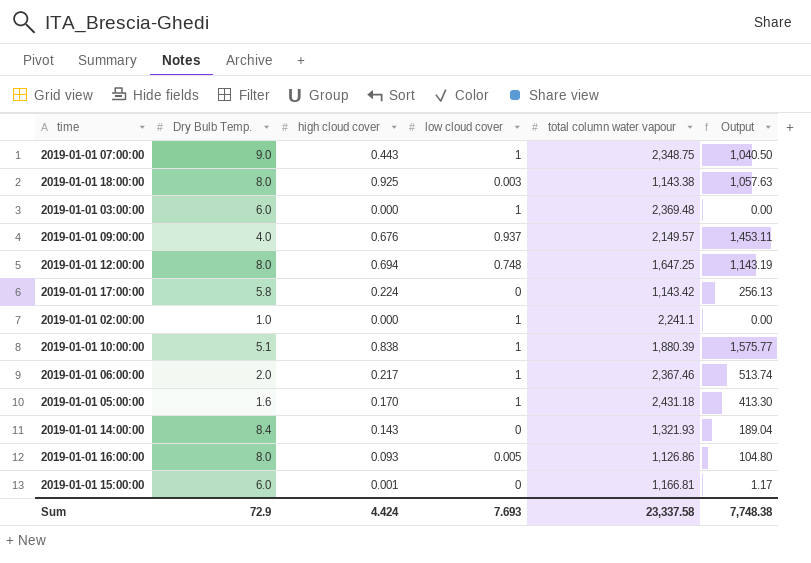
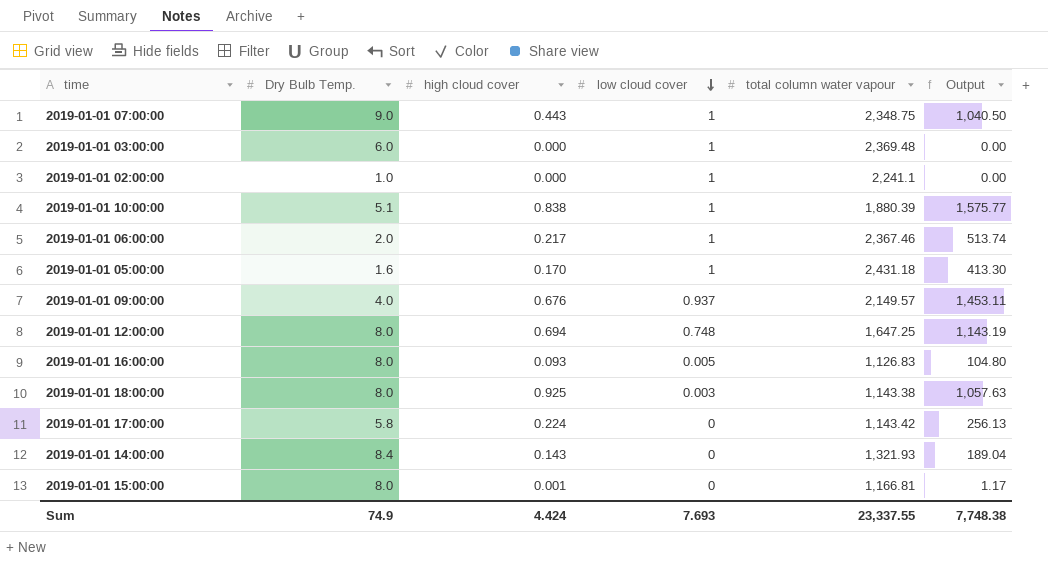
row order: none -> low cloud cover descending
2019-01-01 16:00:00 | total column water vapour: 1,126.86 -> 1,126.83
2019-01-01 15:00:00 | Dry Bulb Temp.: 6.0 -> 8.0
Sum | Dry Bulb Temp.: 72.9 -> 74.9
Sum | total column water vapour: 23,337.58 -> 23,337.55

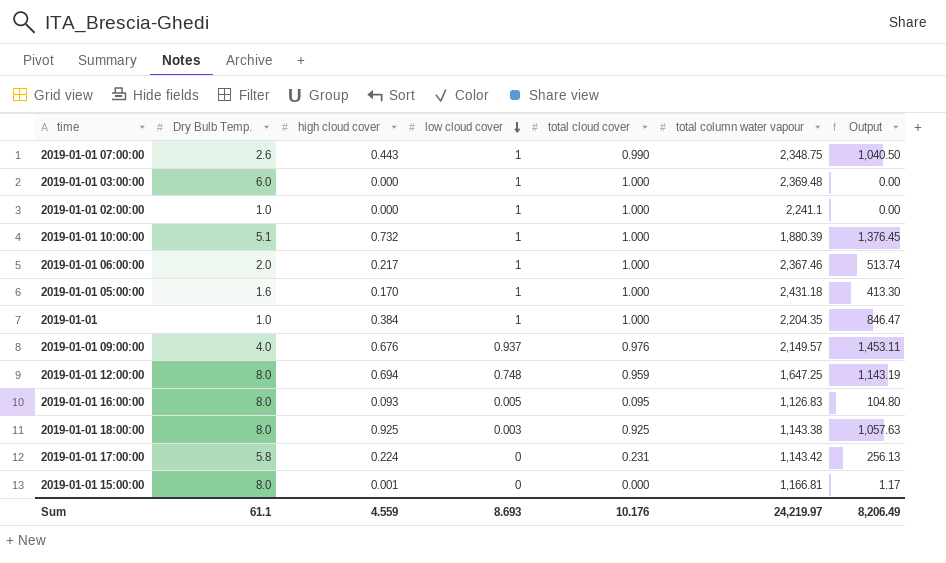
column total cloud cover | position: none -> 5
row 2019-01-01 14:00:00: 8.4 | 0.143 | 0 | 1,321.93 | 189.04 -> none
2019-01-01 07:00:00 | Dry Bulb Temp.: 9.0 -> 2.6
2019-01-01 10:00:00 | high cloud cover: 0.838 -> 0.732
2019-01-01 10:00:00 | Output: 1,575.77 -> 1,376.45
row 2019-01-01: none -> 1.0 | 0.384 | 1 | 1.000 | 2,204.35 | 846.47
Sum | Dry Bulb Temp.: 74.9 -> 61.1
Sum | high cloud cover: 4.424 -> 4.559
Sum | low cloud cover: 7.693 -> 8.693
Sum | total column water vapour: 23,337.55 -> 24,219.97
Sum | Output: 7,748.38 -> 8,206.49

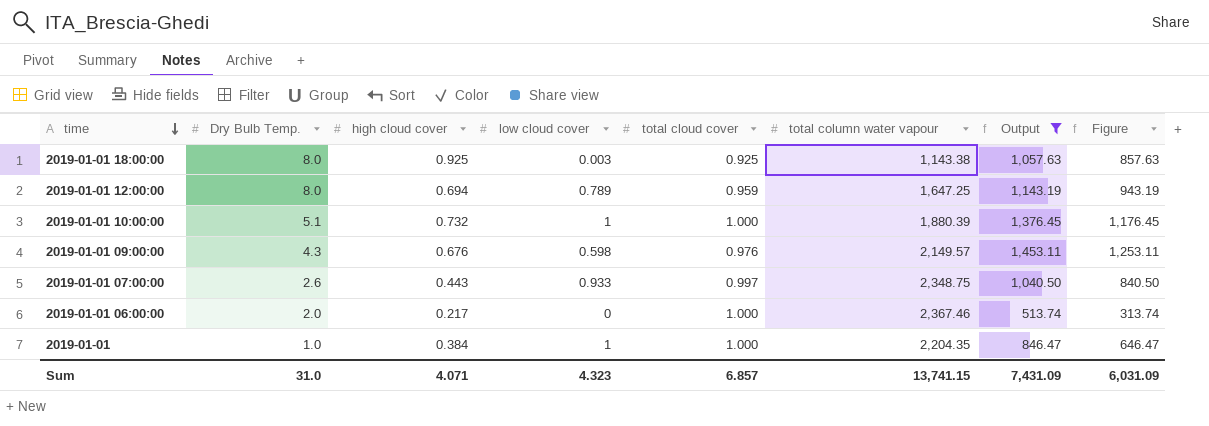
filter: none -> Output >= 513.74
row order: low cloud cover descending -> time descending
column Figure | formula: none -> [Output] - 200
2019-01-01 12:00:00 | low cloud cover: 0.748 -> 0.789
2019-01-01 09:00:00 | Dry Bulb Temp.: 4.0 -> 4.3
2019-01-01 09:00:00 | low cloud cover: 0.937 -> 0.598
2019-01-01 07:00:00 | low cloud cover: 1 -> 0.933
2019-01-01 07:00:00 | total cloud cover: 0.990 -> 0.997
2019-01-01 06:00:00 | low cloud cover: 1 -> 0
Sum | Dry Bulb Temp.: 61.1 -> 31.0
Sum | high cloud cover: 4.559 -> 4.071
Sum | low cloud cover: 8.693 -> 4.323
Sum | total cloud cover: 10.176 -> 6.857
Sum | total column water vapour: 24,219.97 -> 13,741.15
Sum | Output: 8,206.49 -> 7,431.09

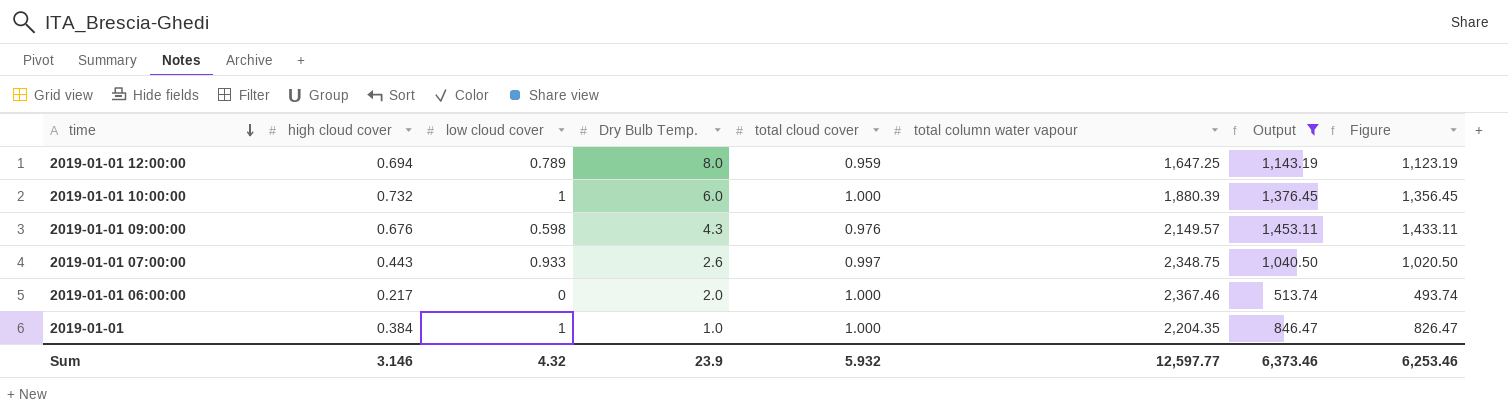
column Dry Bulb Temp. | position: 2 -> 4
column Figure | formula: [Output] - 200 -> [Output] - 20
row 2019-01-01 18:00:00: 8.0 | 0.925 | 0.003 | 0.925 | 1,143.38 | 1,057.63 | 857.63 -> none
2019-01-01 10:00:00 | Dry Bulb Temp.: 5.1 -> 6.0
Sum | high cloud cover: 4.071 -> 3.146
Sum | low cloud cover: 4.323 -> 4.32
Sum | Dry Bulb Temp.: 31.0 -> 23.9
Sum | total cloud cover: 6.857 -> 5.932
Sum | total column water vapour: 13,741.15 -> 12,597.77
Sum | Output: 7,431.09 -> 6,373.46
Sum | Figure: 6,031.09 -> 6,253.46

